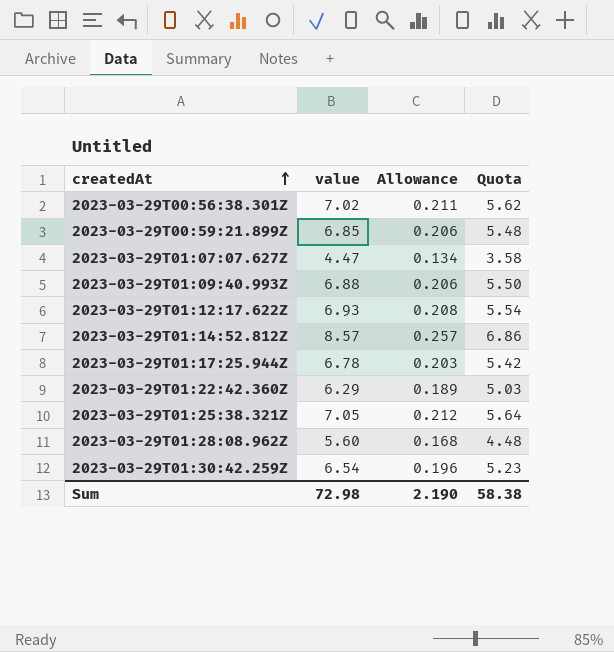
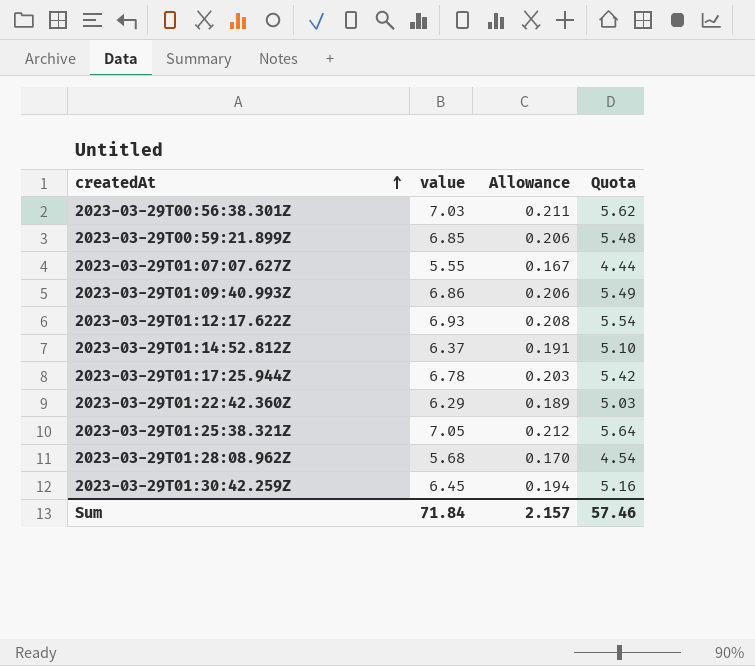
2023-03-29T00:56:38.301Z | value: 7.02 -> 7.03
2023-03-29T01:07:07.627Z | value: 4.47 -> 5.55
2023-03-29T01:07:07.627Z | Allowance: 0.134 -> 0.167
2023-03-29T01:07:07.627Z | Quota: 3.58 -> 4.44
2023-03-29T01:09:40.993Z | value: 6.88 -> 6.86
2023-03-29T01:09:40.993Z | Quota: 5.50 -> 5.49
2023-03-29T01:14:52.812Z | value: 8.57 -> 6.37
2023-03-29T01:14:52.812Z | Allowance: 0.257 -> 0.191
2023-03-29T01:14:52.812Z | Quota: 6.86 -> 5.10
2023-03-29T01:28:08.962Z | value: 5.60 -> 5.68
2023-03-29T01:28:08.962Z | Allowance: 0.168 -> 0.170
2023-03-29T01:28:08.962Z | Quota: 4.48 -> 4.54
2023-03-29T01:30:42.259Z | value: 6.54 -> 6.45
2023-03-29T01:30:42.259Z | Allowance: 0.196 -> 0.194
2023-03-29T01:30:42.259Z | Quota: 5.23 -> 5.16
Sum | value: 72.98 -> 71.84
Sum | Allowance: 2.190 -> 2.157
Sum | Quota: 58.38 -> 57.46

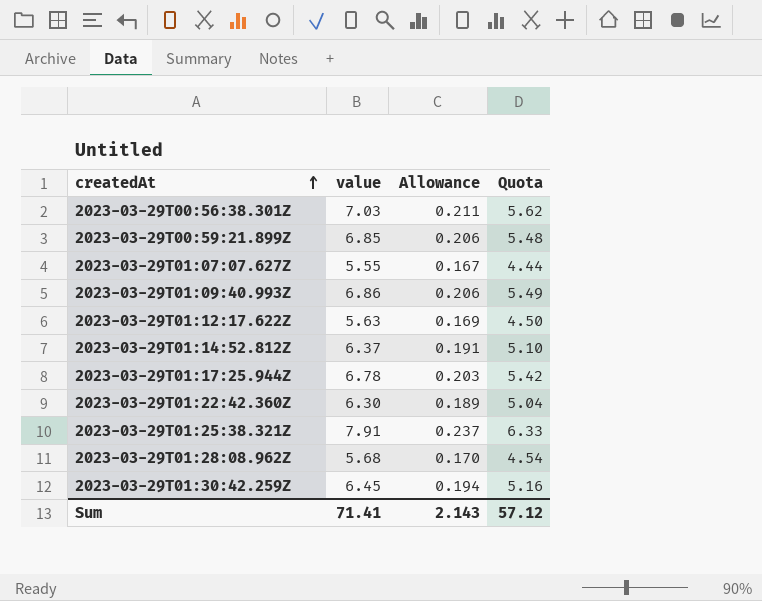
2023-03-29T01:12:17.622Z | value: 6.93 -> 5.63
2023-03-29T01:12:17.622Z | Allowance: 0.208 -> 0.169
2023-03-29T01:12:17.622Z | Quota: 5.54 -> 4.50
2023-03-29T01:22:42.360Z | value: 6.29 -> 6.30
2023-03-29T01:22:42.360Z | Quota: 5.03 -> 5.04
2023-03-29T01:25:38.321Z | value: 7.05 -> 7.91
2023-03-29T01:25:38.321Z | Allowance: 0.212 -> 0.237
2023-03-29T01:25:38.321Z | Quota: 5.64 -> 6.33
Sum | value: 71.84 -> 71.41
Sum | Allowance: 2.157 -> 2.143
Sum | Quota: 57.46 -> 57.12

